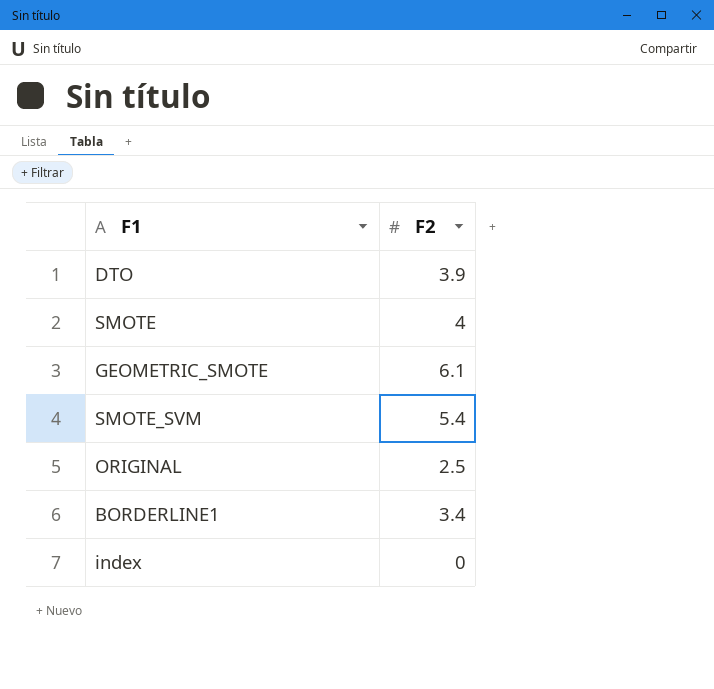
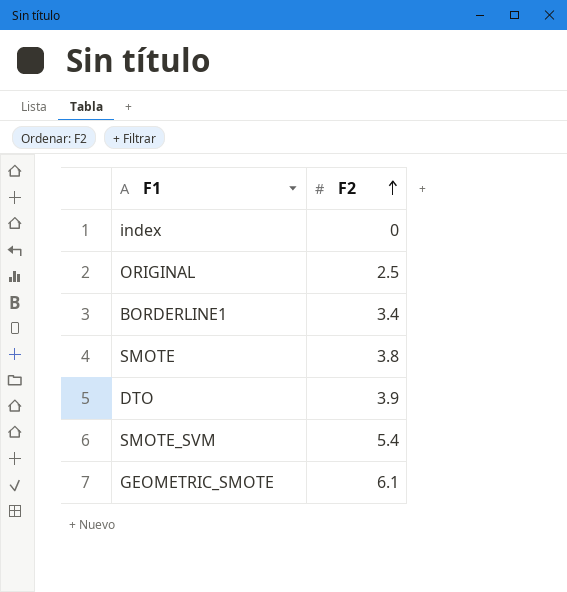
row order: none -> F2 ascending
SMOTE | F2: 4 -> 3.8

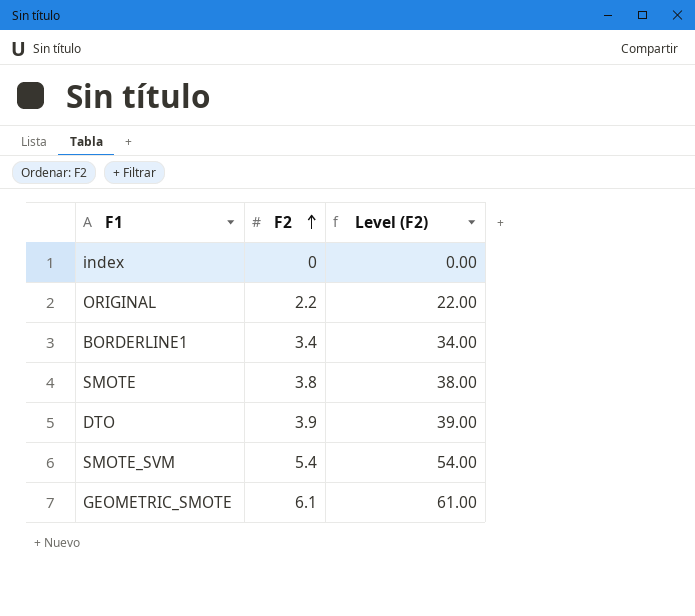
column Level (F2) | formula: none -> [F2] * 10
ORIGINAL | F2: 2.5 -> 2.2

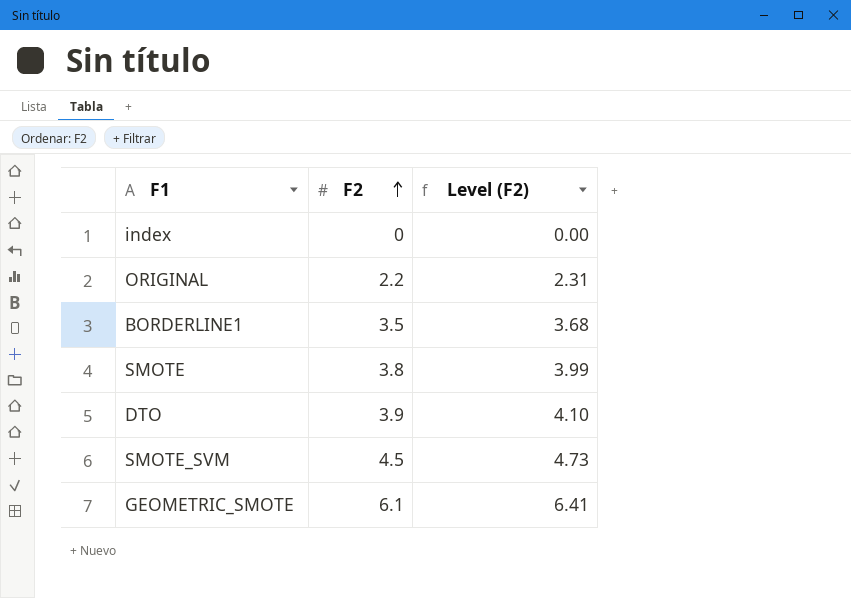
column Level (F2) | formula: [F2] * 10 -> [F2] * 1.05
BORDERLINE1 | F2: 3.4 -> 3.5
SMOTE_SVM | F2: 5.4 -> 4.5

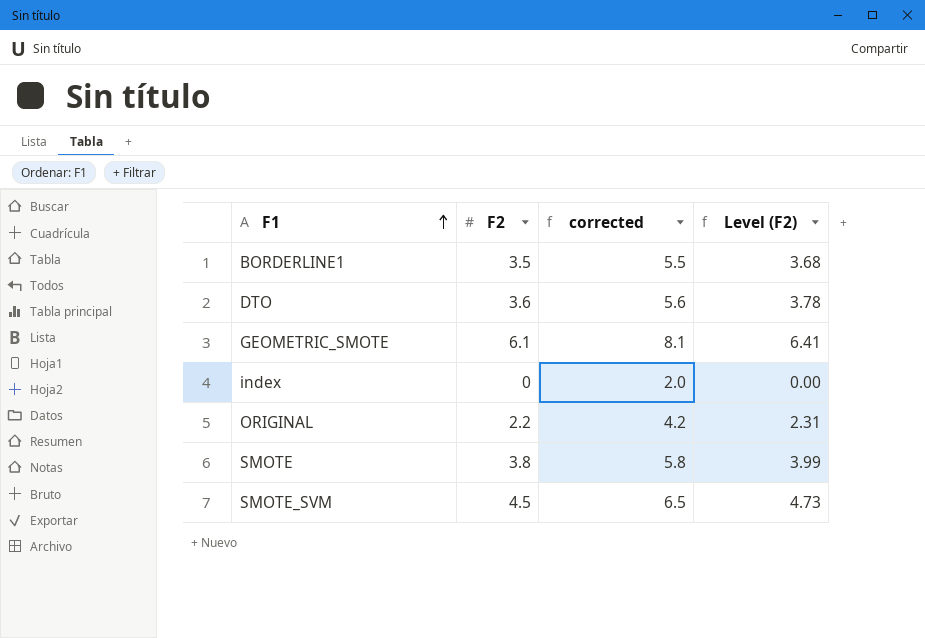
row order: F2 ascending -> F1 ascending
column corrected | formula: none -> [F2] + 2
DTO | F2: 3.9 -> 3.6
DTO | Level (F2): 4.10 -> 3.78

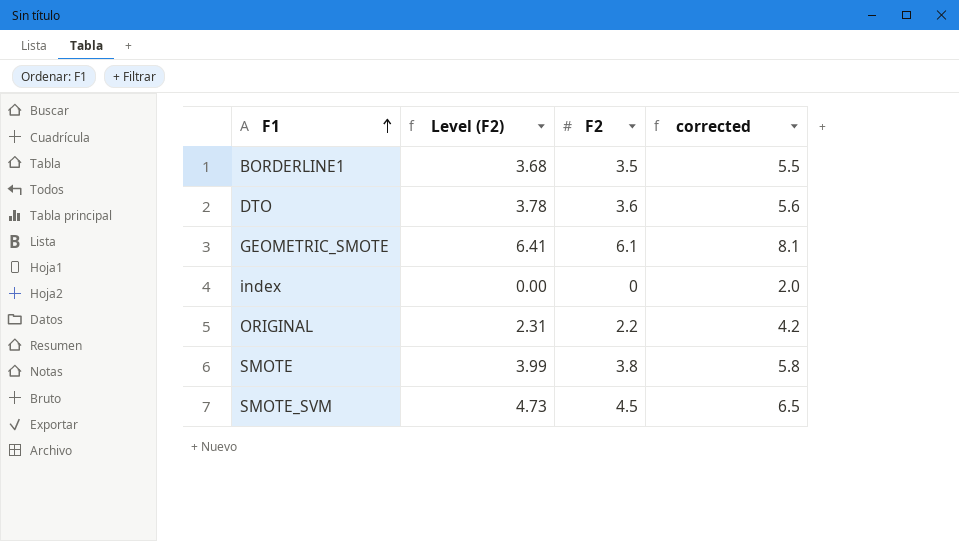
column Level (F2) | position: 4 -> 2

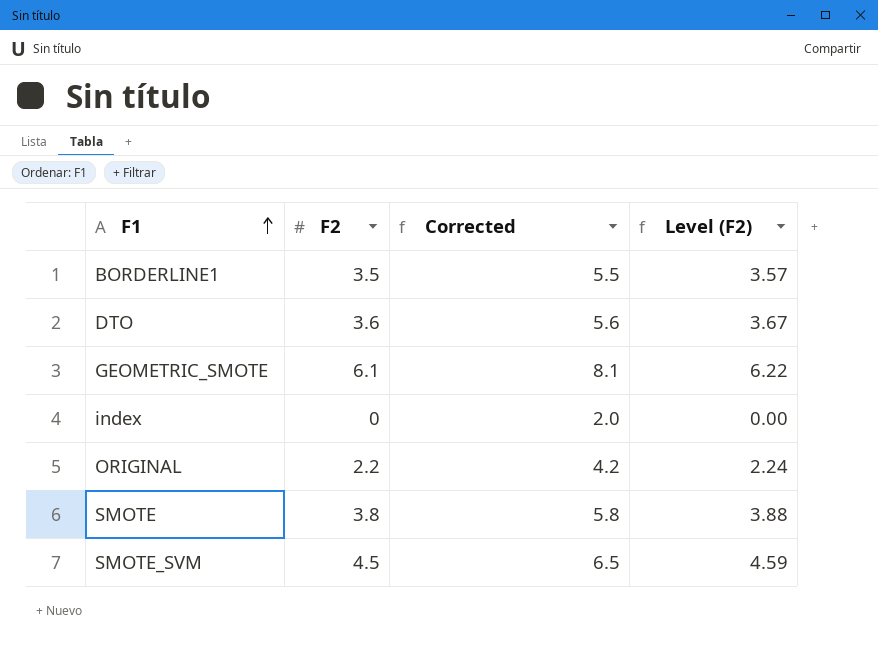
column name: corrected -> Corrected
column Level (F2) | formula: [F2] * 1.05 -> [F2] * 1.02
column Level (F2) | position: 2 -> 4

